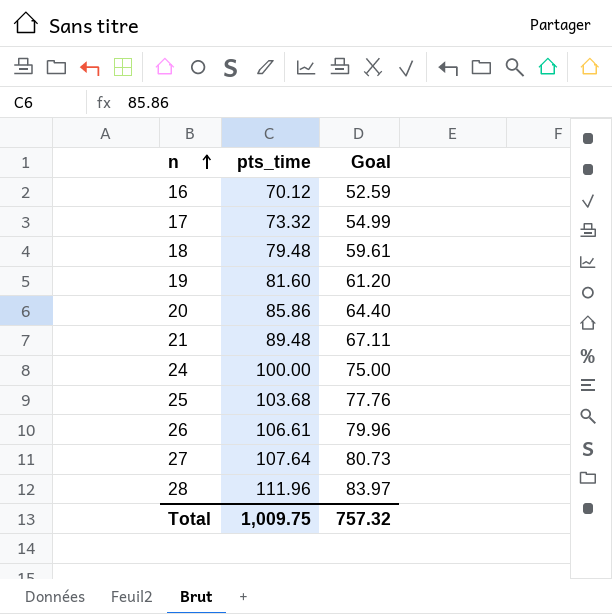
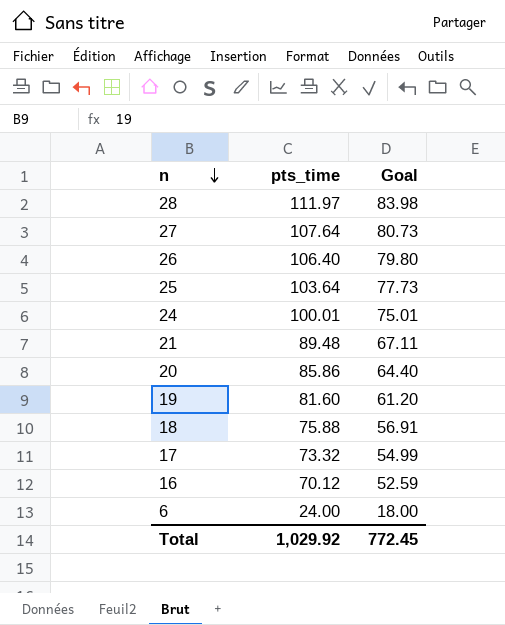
row order: n ascending -> n descending
28 | pts_time: 111.96 -> 111.97
28 | Goal: 83.97 -> 83.98
26 | pts_time: 106.61 -> 106.40
26 | Goal: 79.96 -> 79.80
25 | pts_time: 103.68 -> 103.64
25 | Goal: 77.76 -> 77.73
24 | pts_time: 100.00 -> 100.01
24 | Goal: 75.00 -> 75.01
18 | pts_time: 79.48 -> 75.88
18 | Goal: 59.61 -> 56.91
row 6: none -> 24.00 | 18.00
Total | pts_time: 1,009.75 -> 1,029.92
Total | Goal: 757.32 -> 772.45

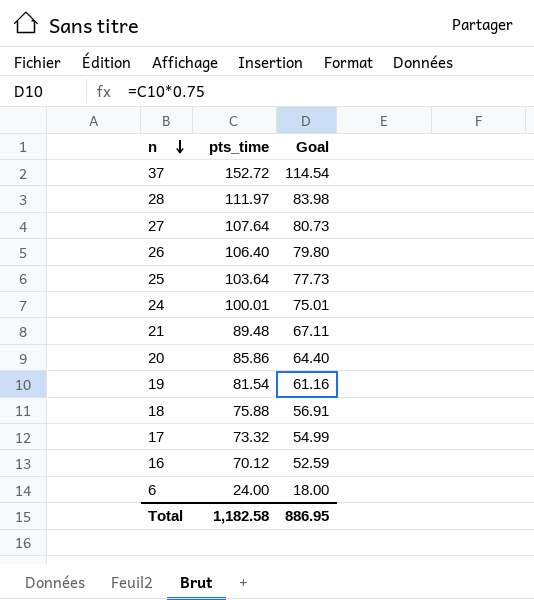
row 37: none -> 152.72 | 114.54
19 | pts_time: 81.60 -> 81.54
19 | Goal: 61.20 -> 61.16
Total | pts_time: 1,029.92 -> 1,182.58
Total | Goal: 772.45 -> 886.95

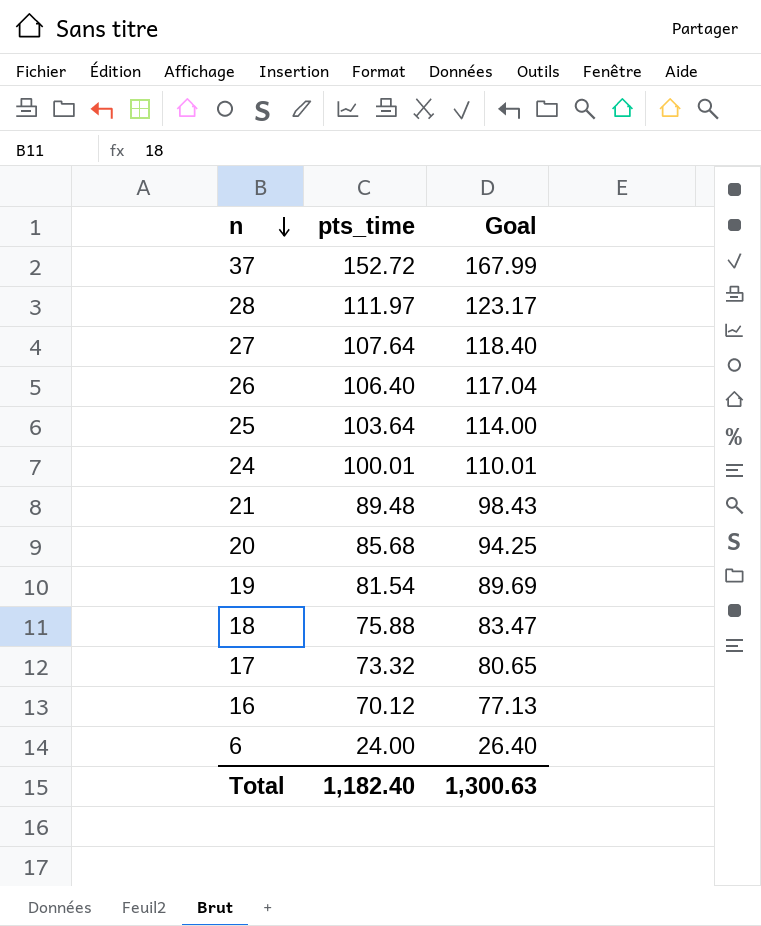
column Goal | formula: [pts_time] * 0.75 -> [pts_time] * 1.1
20 | pts_time: 85.86 -> 85.68
Total | pts_time: 1,182.58 -> 1,182.40
Total | Goal: 886.95 -> 1,300.63

